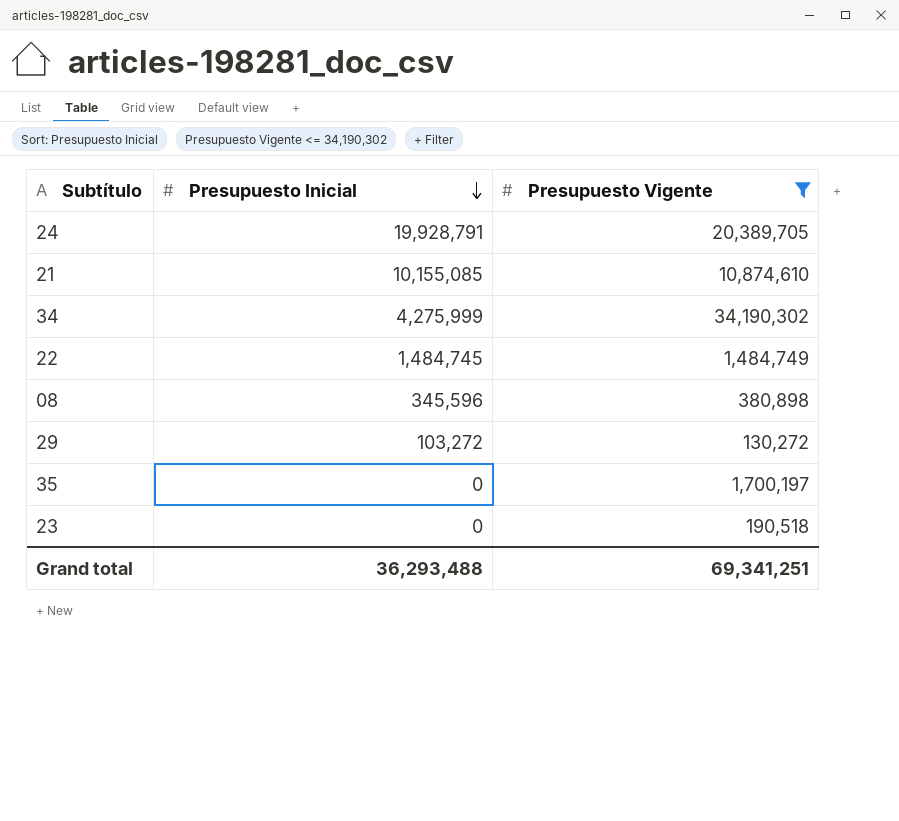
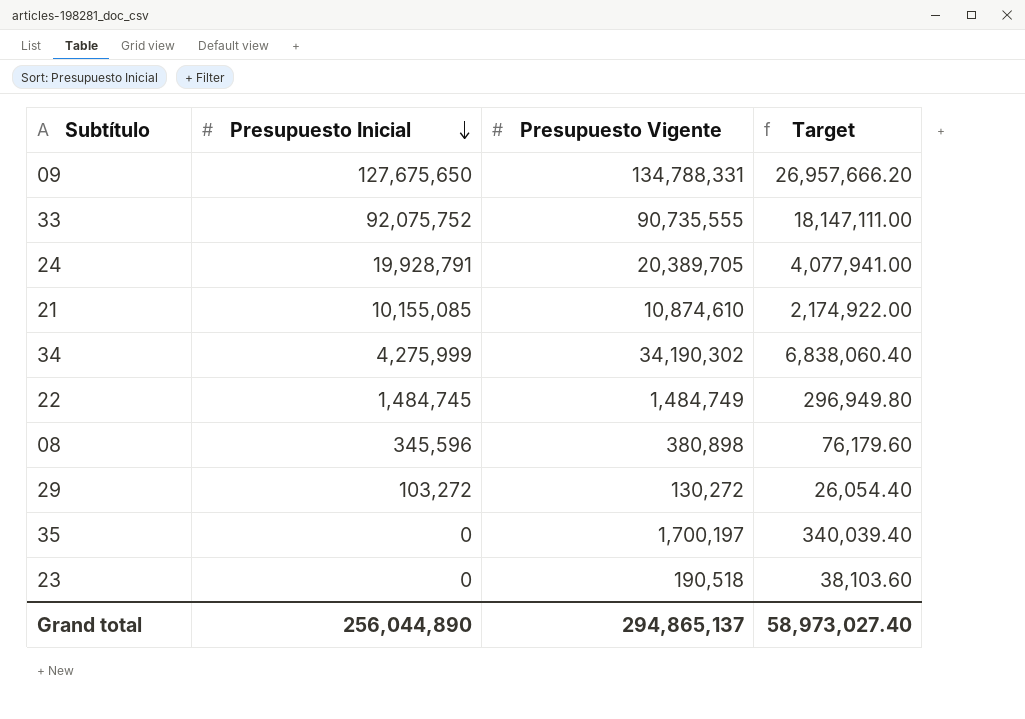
filter: Presupuesto Vigente <= 34,190,302 -> none
column Target | formula: none -> [Presupuesto Vigente] * 0.2
Grand total | Presupuesto Inicial: 36,293,488 -> 256,044,890
Grand total | Presupuesto Vigente: 69,341,251 -> 294,865,137

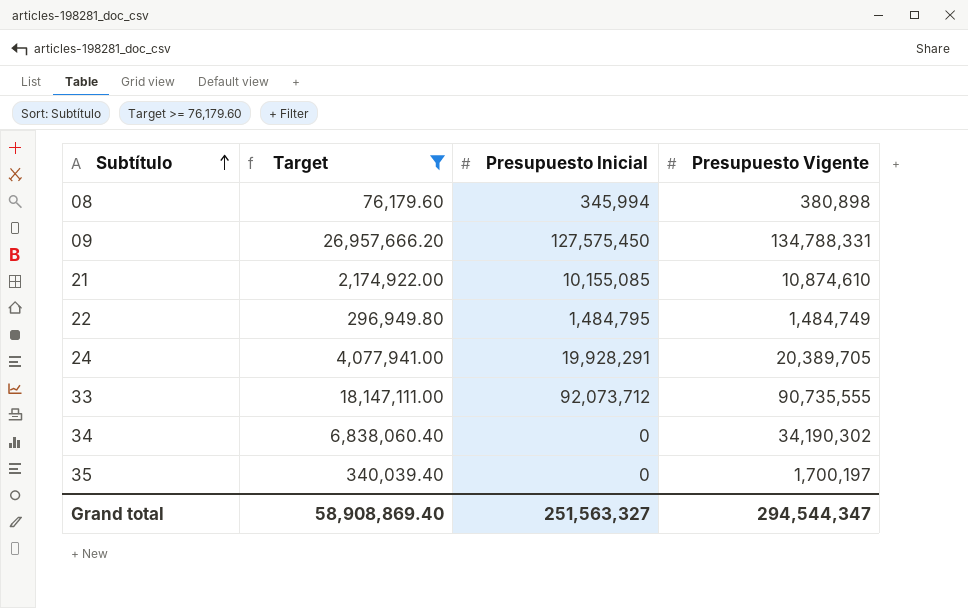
filter: none -> Target >= 76,179.60
row order: Presupuesto Inicial descending -> Subtítulo ascending
column Target | position: 4 -> 2
08 | Presupuesto Inicial: 345,596 -> 345,994
09 | Presupuesto Inicial: 127,675,650 -> 127,575,450
22 | Presupuesto Inicial: 1,484,745 -> 1,484,795
24 | Presupuesto Inicial: 19,928,791 -> 19,928,291
33 | Presupuesto Inicial: 92,075,752 -> 92,073,712
34 | Presupuesto Inicial: 4,275,999 -> 0
Grand total | Target: 58,973,027.40 -> 58,908,869.40
Grand total | Presupuesto Inicial: 256,044,890 -> 251,563,327
Grand total | Presupuesto Vigente: 294,865,137 -> 294,544,347

